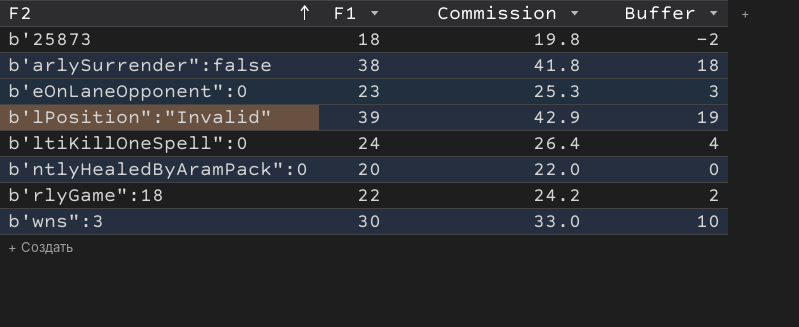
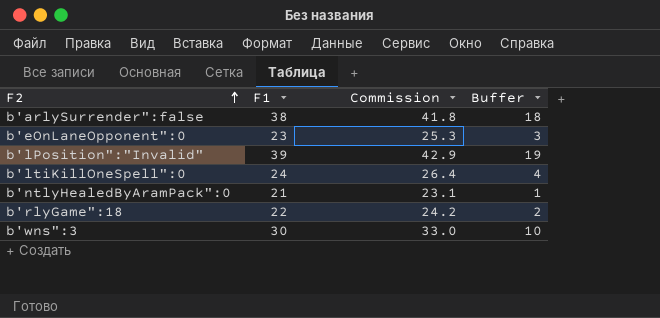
row b'25873: 18 | 19.8 | -2 -> none
b'ntlyHealedByAramPack":0 | F1: 20 -> 21
b'ntlyHealedByAramPack":0 | Commission: 22.0 -> 23.1
b'ntlyHealedByAramPack":0 | Buffer: 0 -> 1

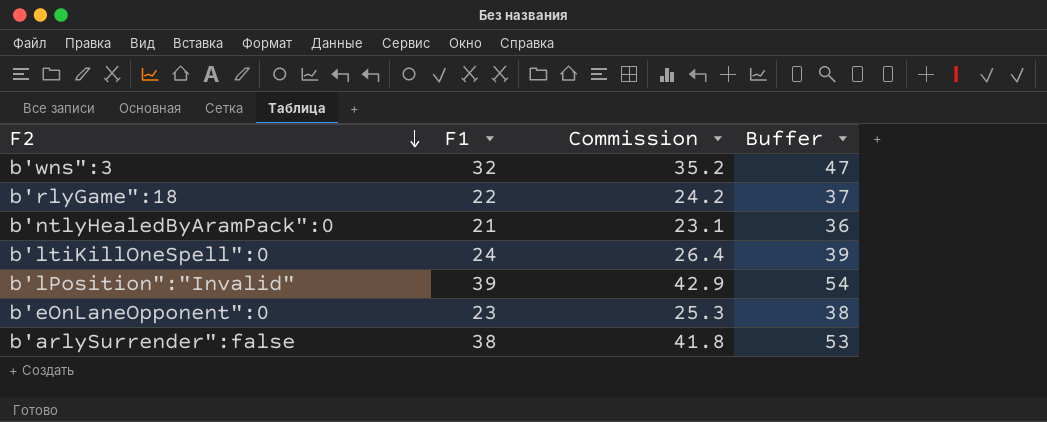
row order: F2 ascending -> F2 descending
column Buffer | formula: [F1] - 20 -> [F1] + 15
b'wns":3 | F1: 30 -> 32
b'wns":3 | Commission: 33.0 -> 35.2

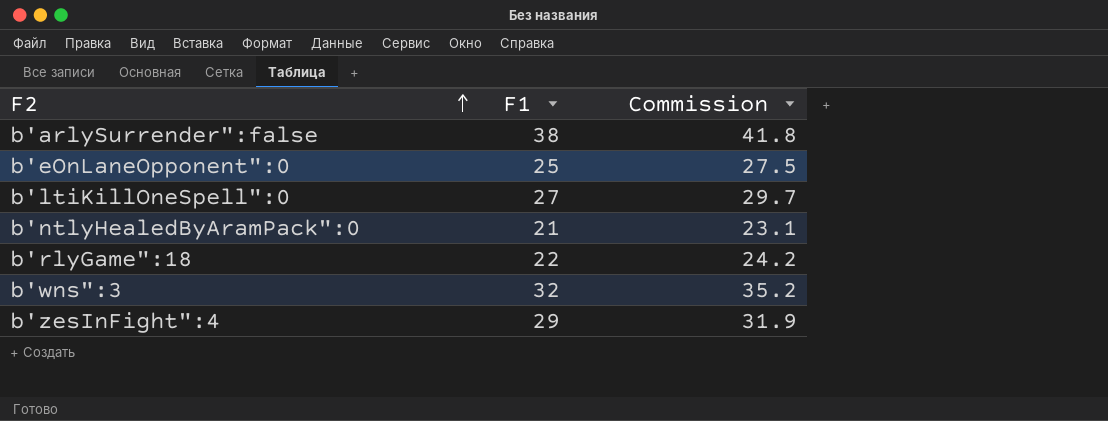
row order: F2 descending -> F2 ascending
column Buffer | formula: [F1] + 15 -> none
row b'lPosition":"Invalid": 39 | 42.9 | 54 -> none
b'eOnLaneOpponent":0 | F1: 23 -> 25
b'eOnLaneOpponent":0 | Commission: 25.3 -> 27.5
b'ltiKillOneSpell":0 | F1: 24 -> 27
b'ltiKillOneSpell":0 | Commission: 26.4 -> 29.7
row b'zesInFight":4: none -> 29 | 31.9

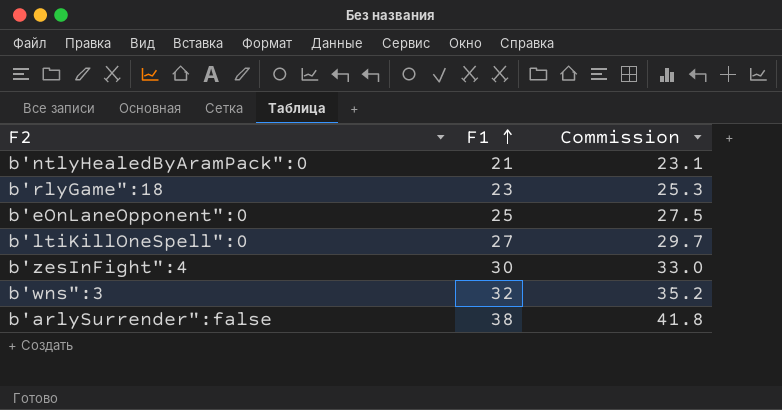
row order: F2 ascending -> F1 ascending
b'rlyGame":18 | F1: 22 -> 23
b'rlyGame":18 | Commission: 24.2 -> 25.3
b'zesInFight":4 | F1: 29 -> 30
b'zesInFight":4 | Commission: 31.9 -> 33.0

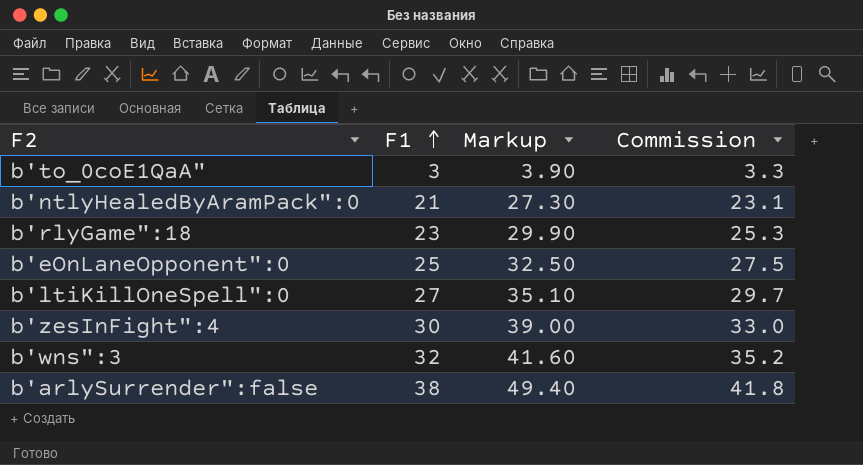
column Markup | formula: none -> [F1] * 1.3
row b'to_0coE1QaA": none -> 3 | 3.90 | 3.3

